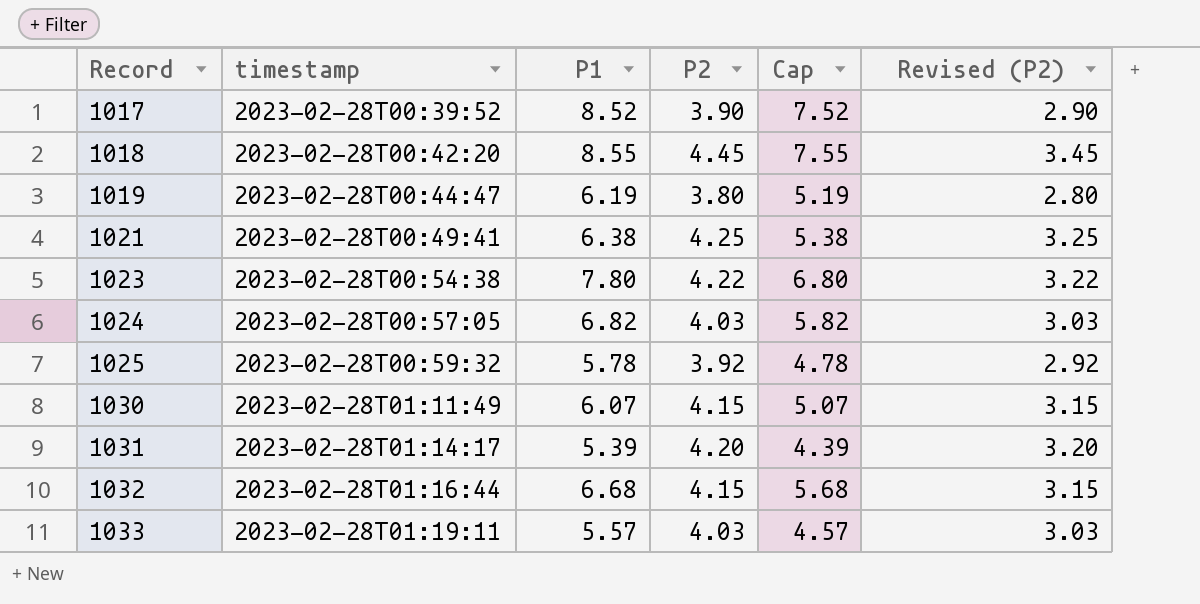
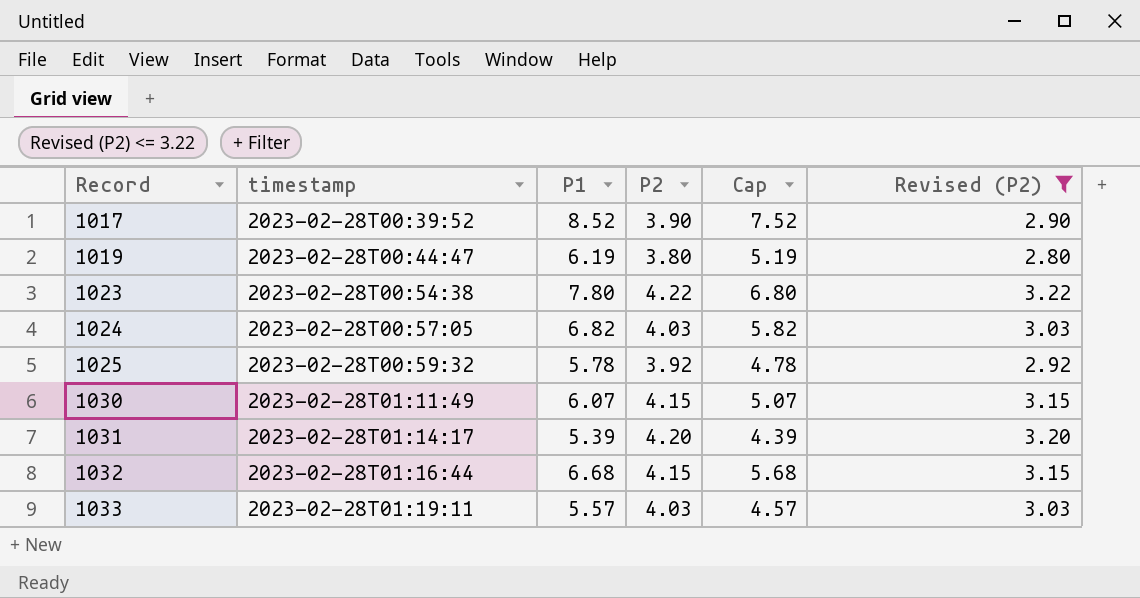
filter: none -> Revised (P2) <= 3.22

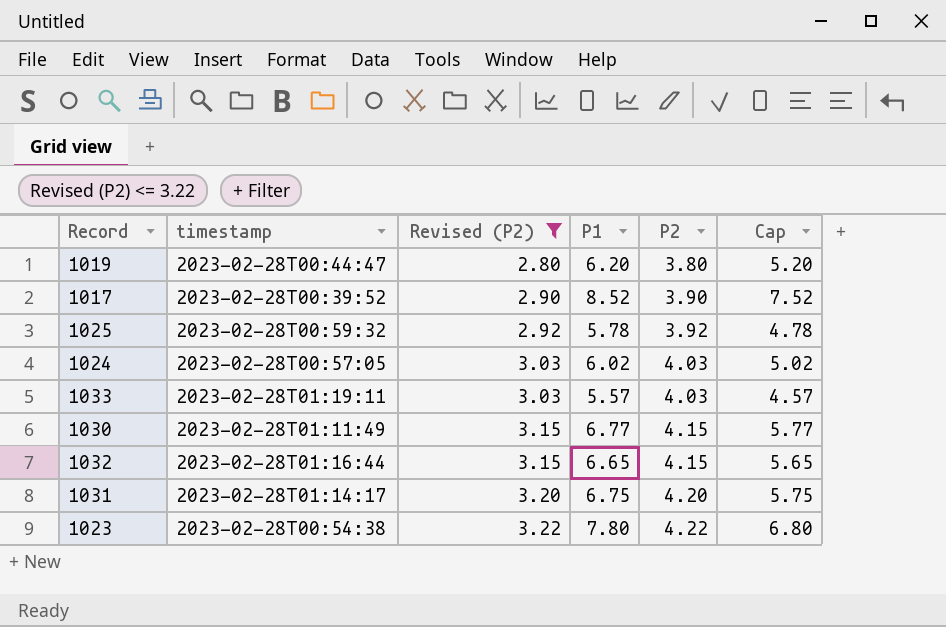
row order: Record ascending -> Revised (P2) ascending
column Revised (P2) | position: 6 -> 3
1019 | P1: 6.19 -> 6.20
1019 | Cap: 5.19 -> 5.20
1024 | P1: 6.82 -> 6.02
1024 | Cap: 5.82 -> 5.02
1030 | P1: 6.07 -> 6.77
1030 | Cap: 5.07 -> 5.77
1032 | P1: 6.68 -> 6.65
1032 | Cap: 5.68 -> 5.65
1031 | P1: 5.39 -> 6.75
1031 | Cap: 4.39 -> 5.75

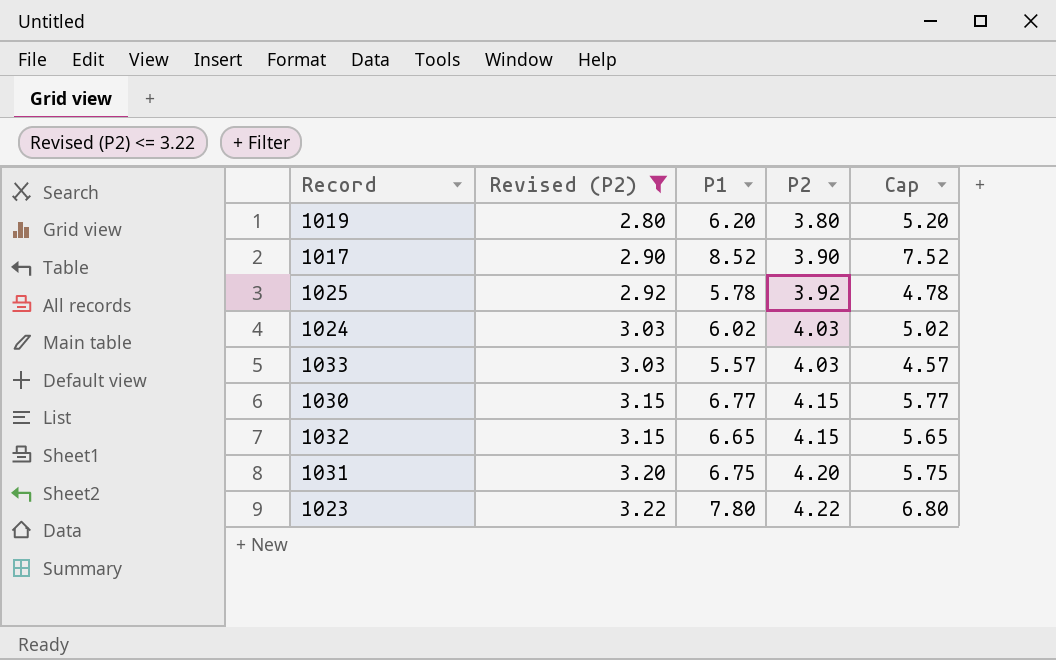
column timestamp | position: 2 -> none

